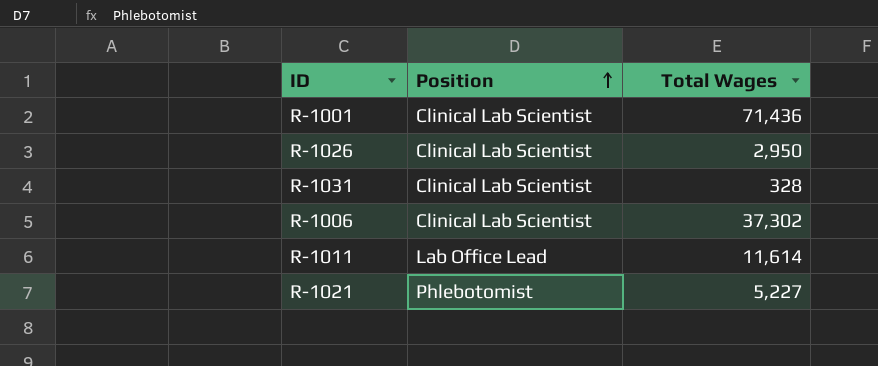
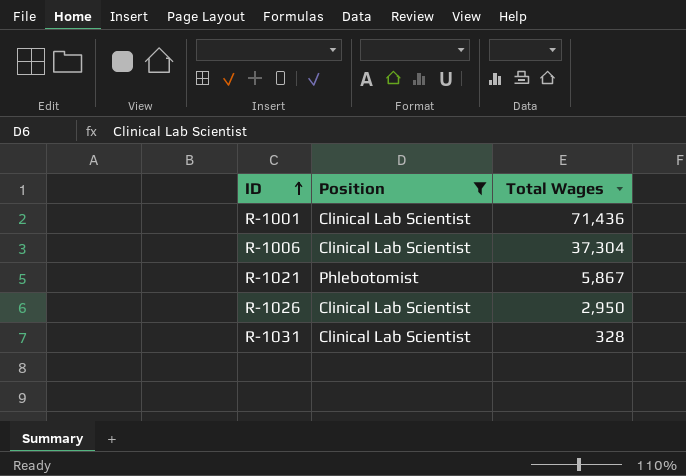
filter: none -> Position != Lab Office Lead
row order: Position ascending -> ID ascending
R-1006 | Total Wages: 37,302 -> 37,304
R-1021 | Total Wages: 5,227 -> 5,867

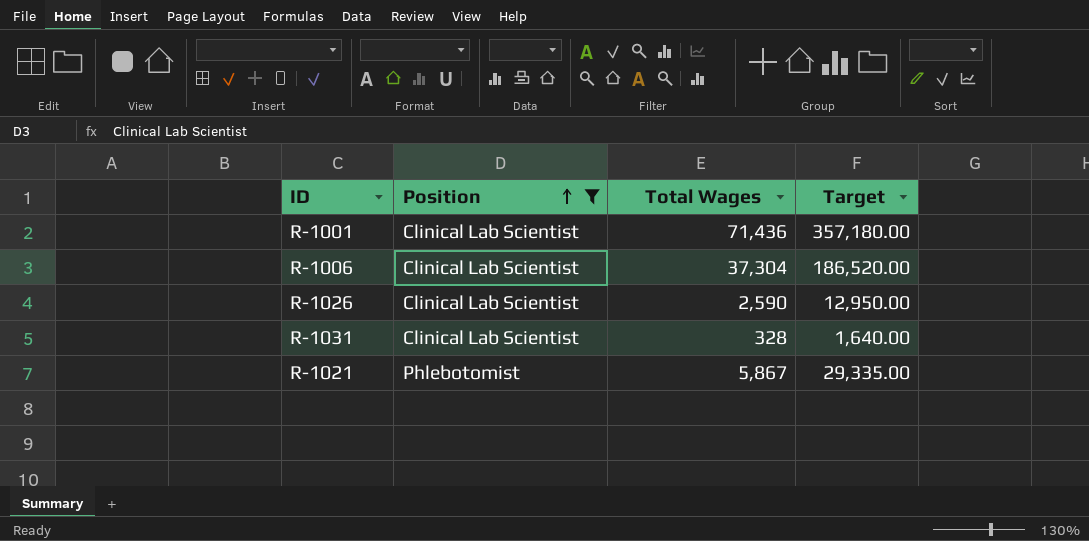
row order: ID ascending -> Position ascending
column Target | formula: none -> [Total Wages] * 5
R-1026 | Total Wages: 2,950 -> 2,590

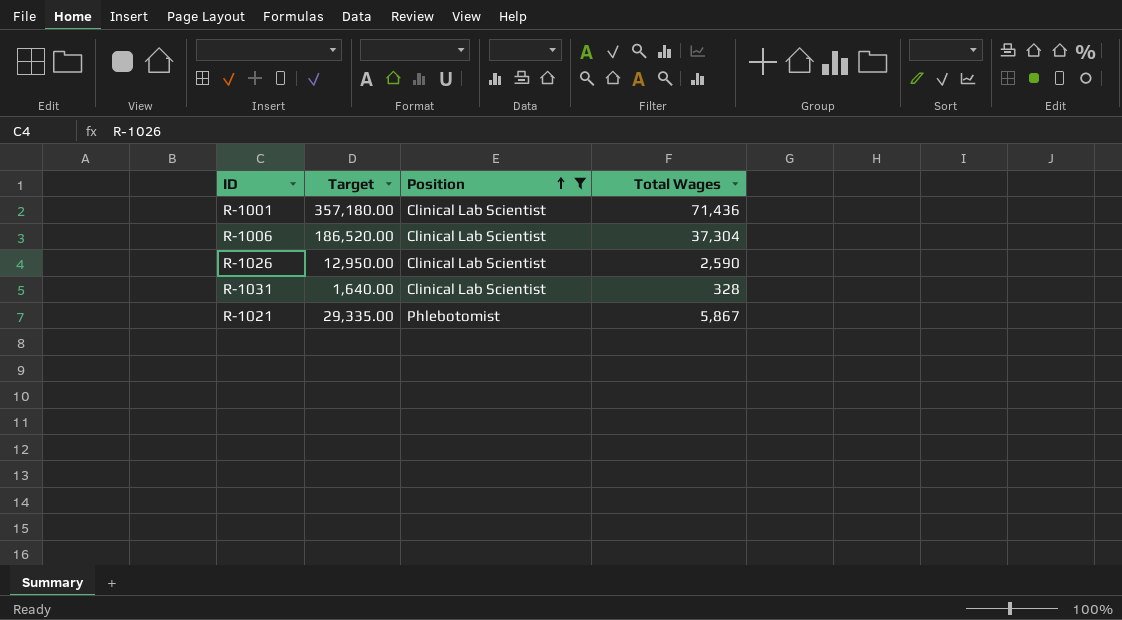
column Target | position: 4 -> 2

